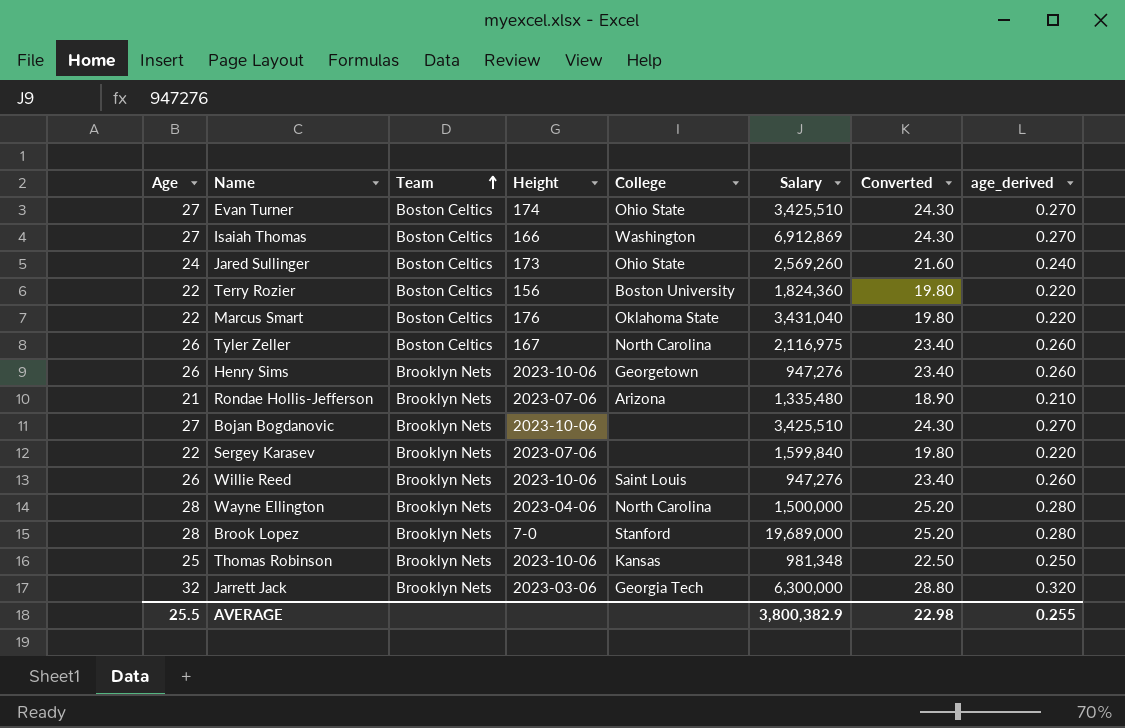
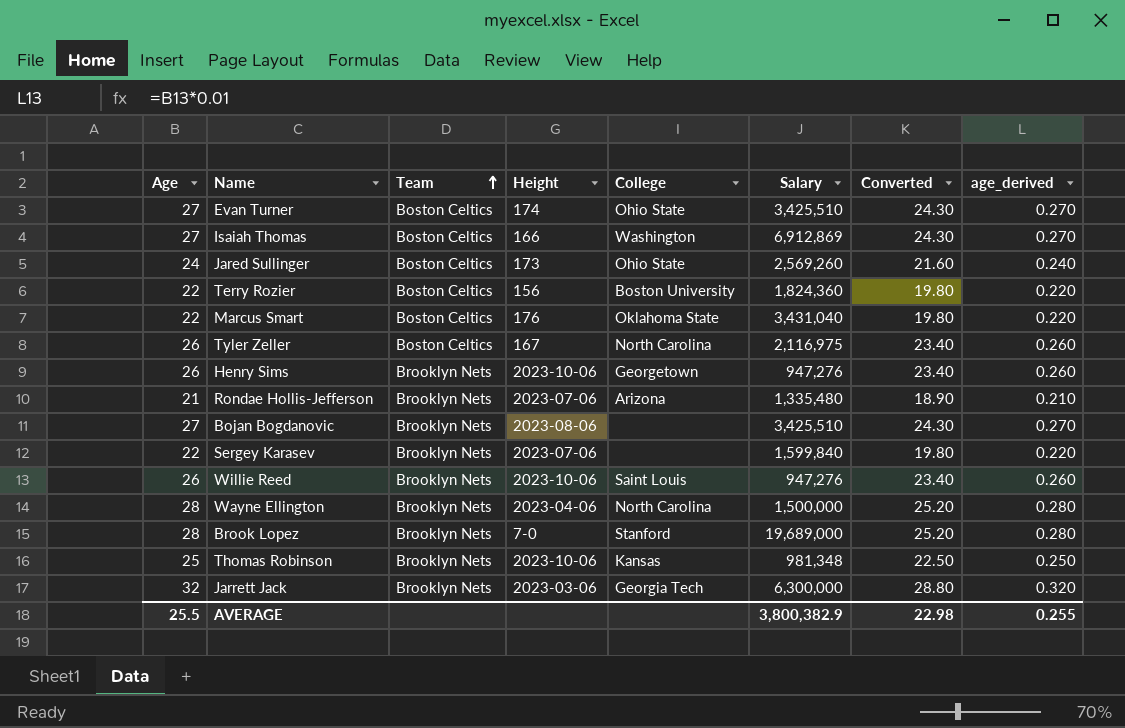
Bojan Bogdanovic | Height: 2023-10-06 -> 2023-08-06

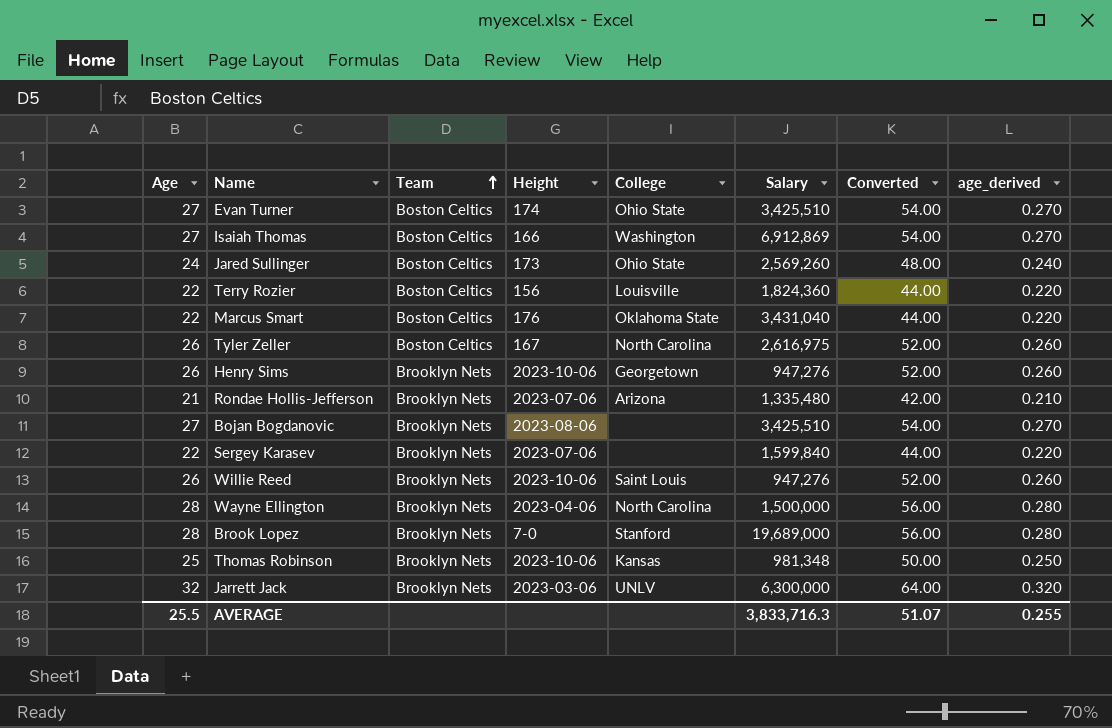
column Converted | formula: [Age] * 0.9 -> [Age] * 2
Terry Rozier | College: Boston University -> Louisville
Tyler Zeller | Salary: 2,116,975 -> 2,616,975
Jarrett Jack | College: Georgia Tech -> UNLV
AVERAGE | Salary: 3,800,382.9 -> 3,833,716.3
AVERAGE | Converted: 22.98 -> 51.07

